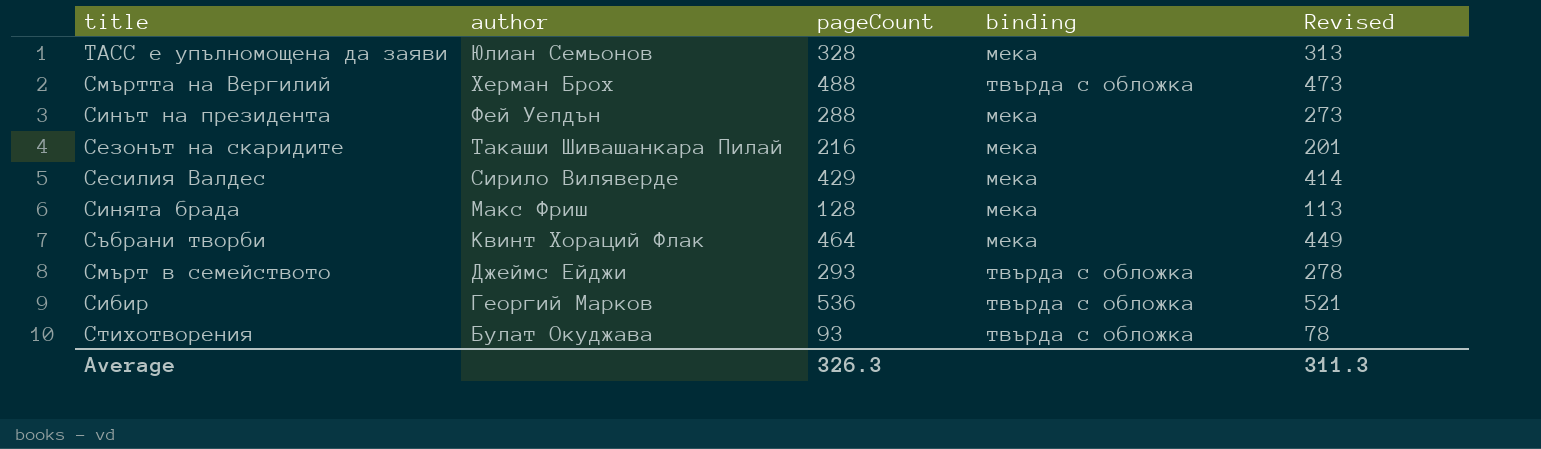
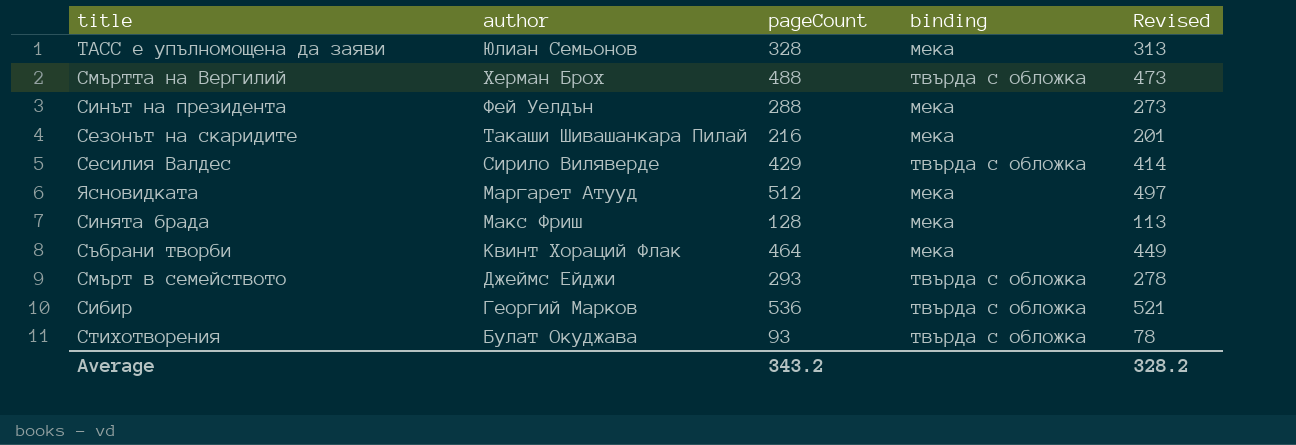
Сесилия Валдес | binding: мека -> твърда с обложка
row Ясновидката: none -> Маргарет Атууд | 512 | мека | 497
Average | pageCount: 326.3 -> 343.2
Average | Revised: 311.3 -> 328.2

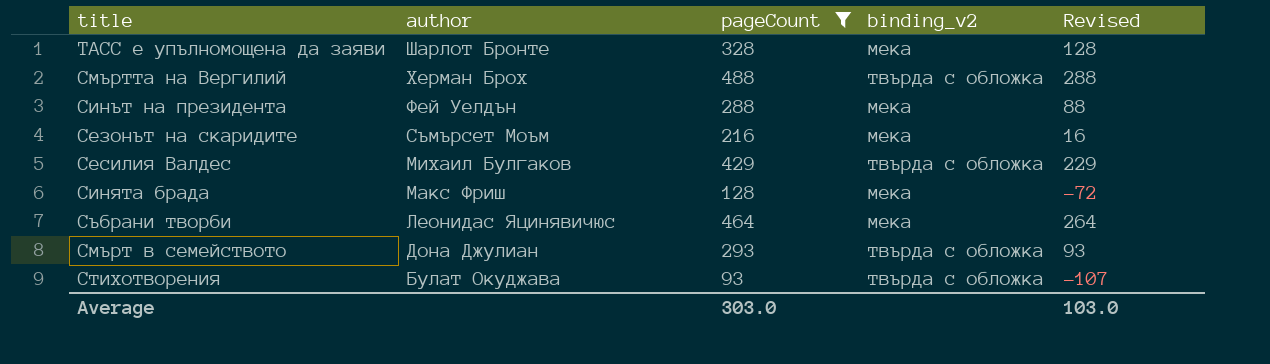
filter: none -> pageCount <= 488
column name: binding -> binding_v2
column Revised | formula: [pageCount] - 15 -> [pageCount] - 200
ТАСС е упълномощена да заяви | author: Юлиан Семьонов -> Шарлот Бронте
Сезонът на скаридите | author: Такаши Шивашанкара Пилай -> Съмърсет Моъм
Сесилия Валдес | author: Сирило Виляверде -> Михаил Булгаков
Събрани творби | author: Квинт Хораций Флак -> Леонидас Яцинявичюс
Смърт в семейството | author: Джеймс Ейджи -> Дона Джулиан
Average | pageCount: 343.2 -> 303.0
Average | Revised: 328.2 -> 103.0

